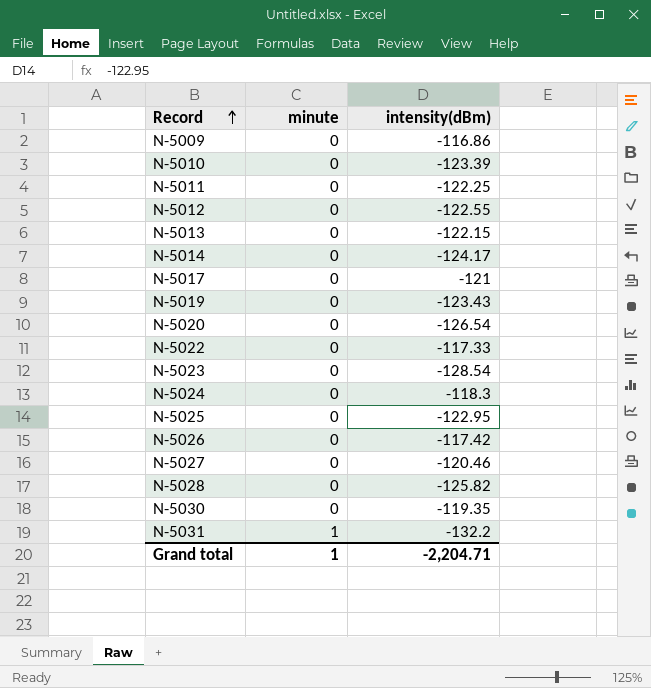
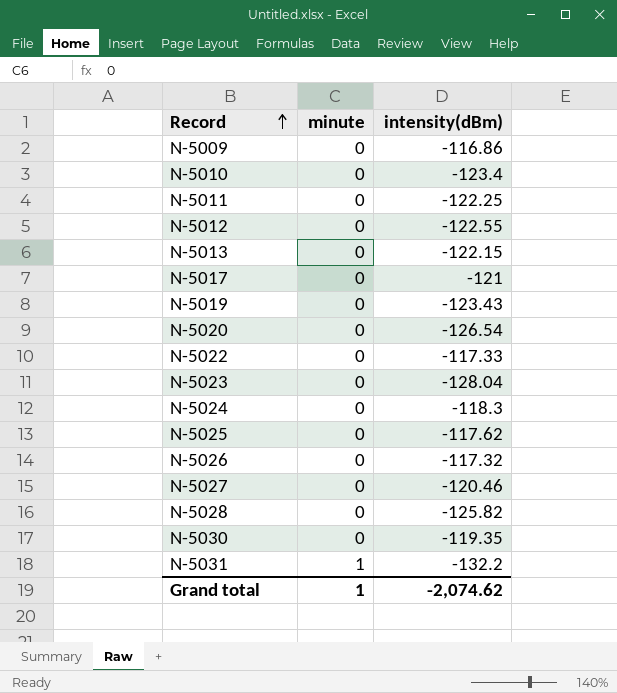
row N-5014: 0 | -124.17 -> none
N-5010 | intensity(dBm): -123.39 -> -123.4
N-5023 | intensity(dBm): -128.54 -> -128.04
N-5025 | intensity(dBm): -122.95 -> -117.62
N-5026 | intensity(dBm): -117.42 -> -117.32
Grand total | intensity(dBm): -2,204.71 -> -2,074.62

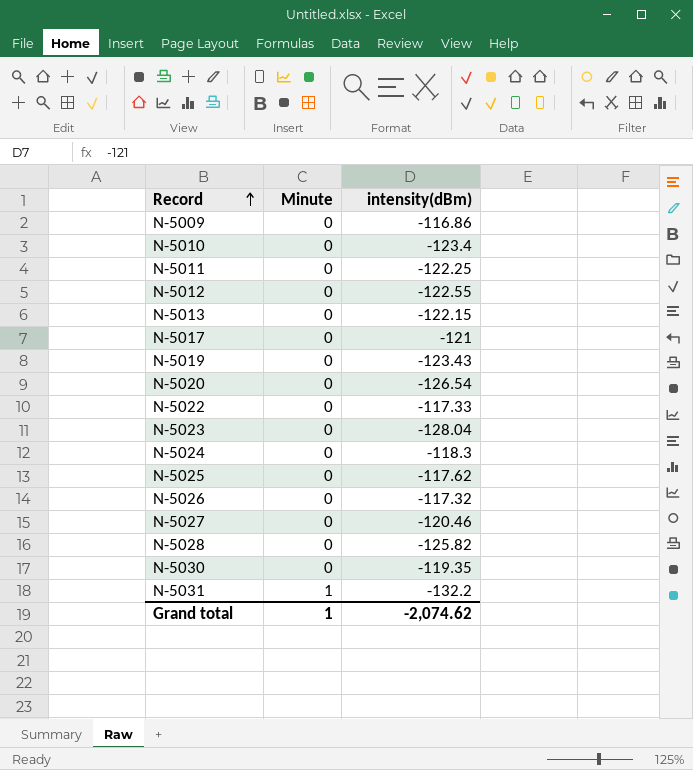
column name: minute -> Minute

